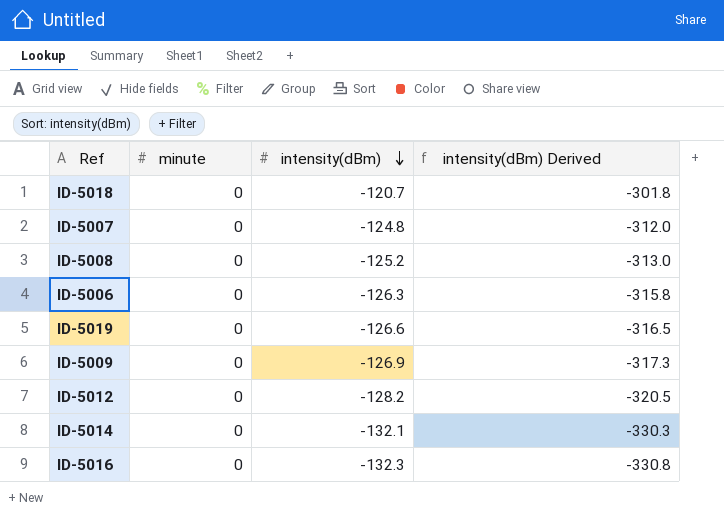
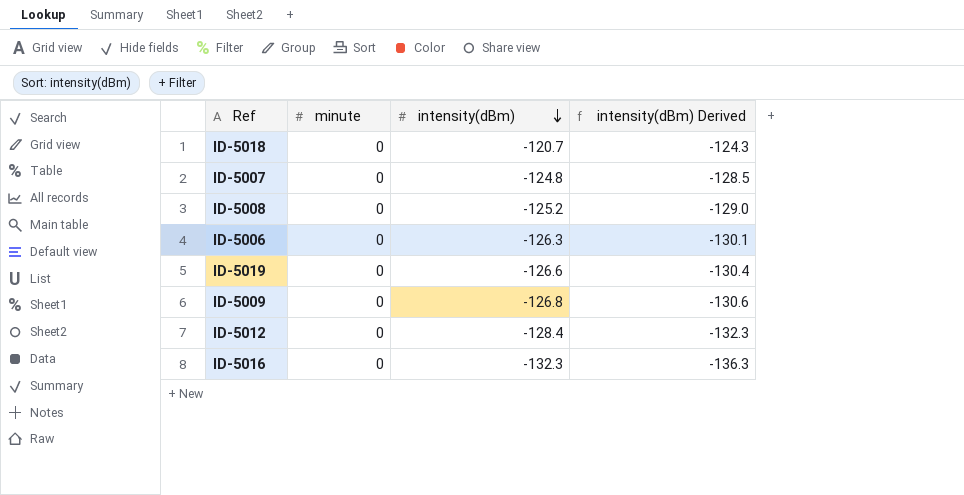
column intensity(dBm) Derived | formula: [intensity(dBm)] * 2.5 -> [intensity(dBm)] * 1.03
row ID-5014: 0 | -132.1 | -330.3 -> none
ID-5009 | intensity(dBm): -126.9 -> -126.8
ID-5012 | intensity(dBm): -128.2 -> -128.4

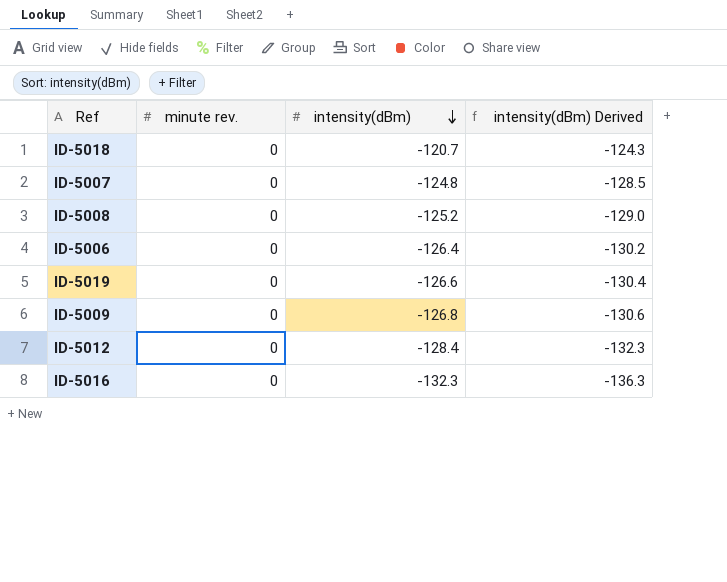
column name: minute -> minute rev.
ID-5006 | intensity(dBm): -126.3 -> -126.4
ID-5006 | intensity(dBm) Derived: -130.1 -> -130.2

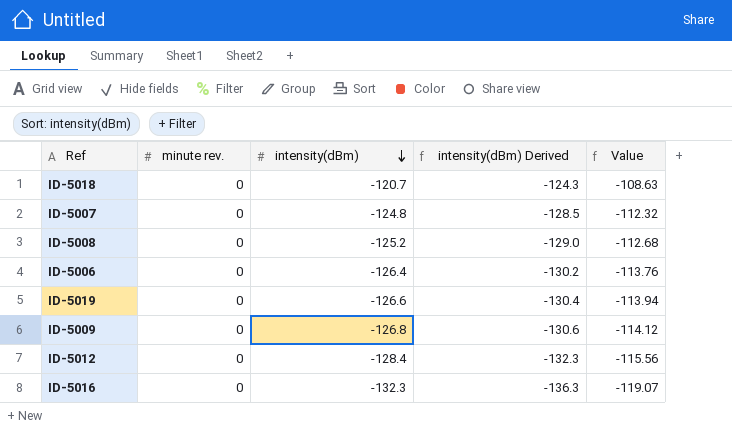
column Value | formula: none -> [intensity(dBm)] * 0.9

